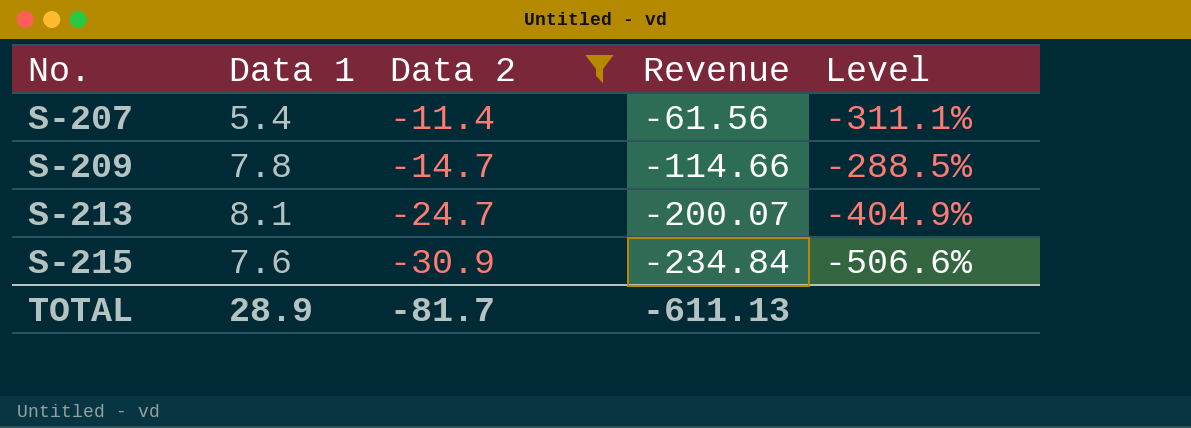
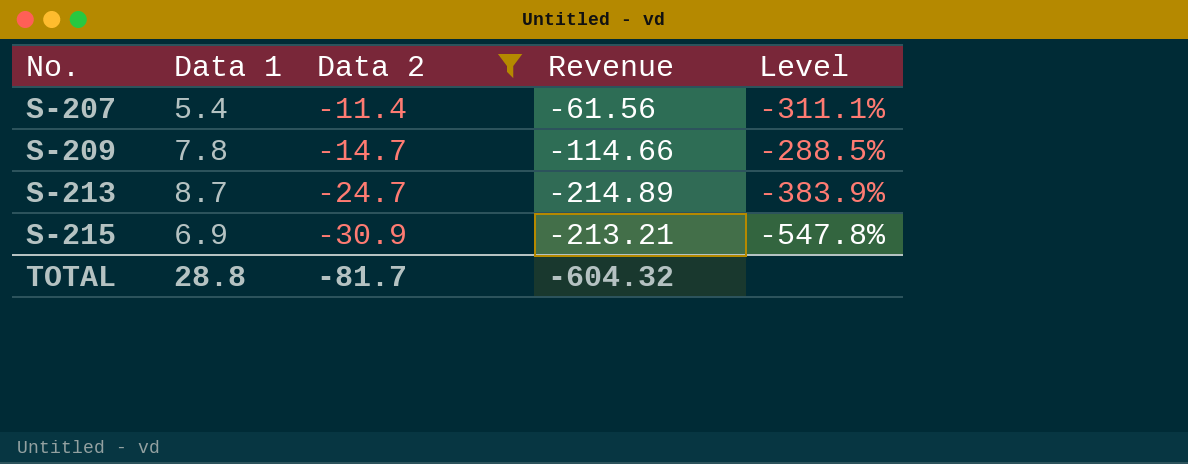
S-213 | Data 1: 8.1 -> 8.7
S-213 | Revenue: -200.07 -> -214.89
S-213 | Level: -404.9% -> -383.9%
S-215 | Data 1: 7.6 -> 6.9
S-215 | Revenue: -234.84 -> -213.21
S-215 | Level: -506.6% -> -547.8%
TOTAL | Data 1: 28.9 -> 28.8
TOTAL | Revenue: -611.13 -> -604.32

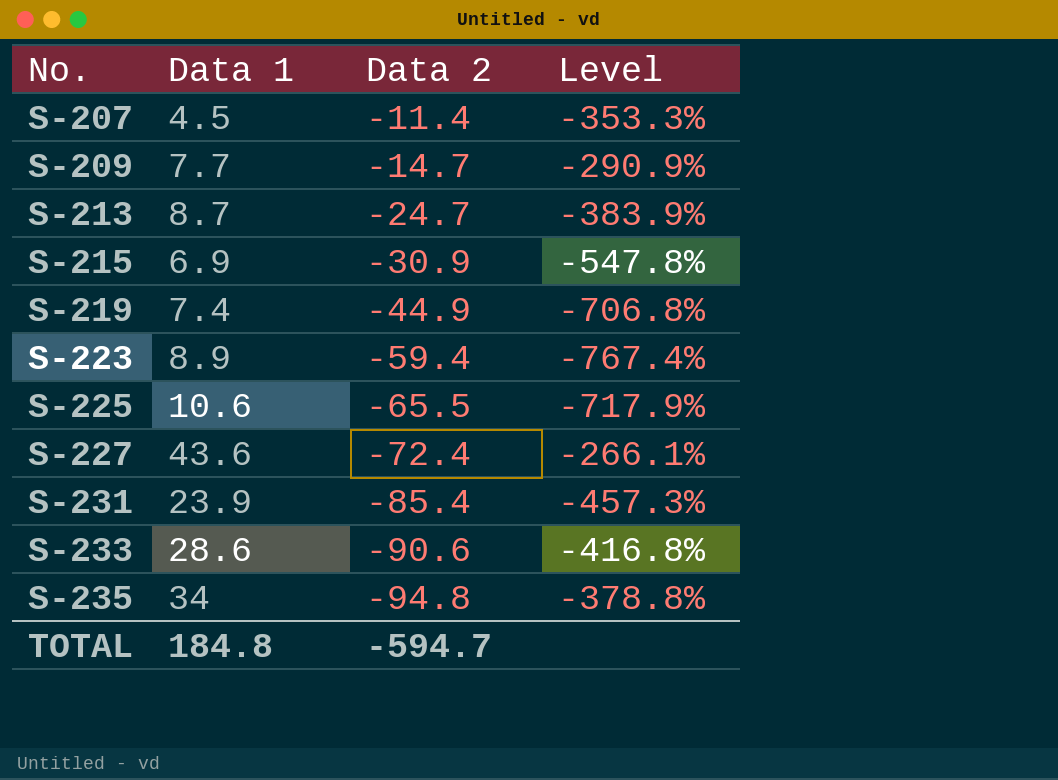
filter: Data 2 >= -30.9 -> none
column Revenue | formula: [Data 1] * [Data 2] -> none
S-207 | Data 1: 5.4 -> 4.5
S-207 | Level: -311.1% -> -353.3%
S-209 | Data 1: 7.8 -> 7.7
S-209 | Level: -288.5% -> -290.9%
TOTAL | Data 1: 28.8 -> 184.8
TOTAL | Data 2: -81.7 -> -594.7

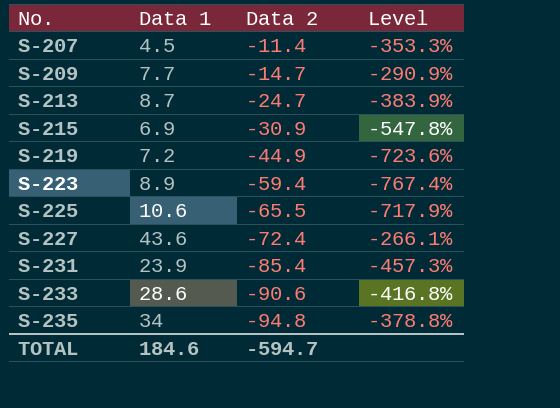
S-219 | Data 1: 7.4 -> 7.2
S-219 | Level: -706.8% -> -723.6%
TOTAL | Data 1: 184.8 -> 184.6

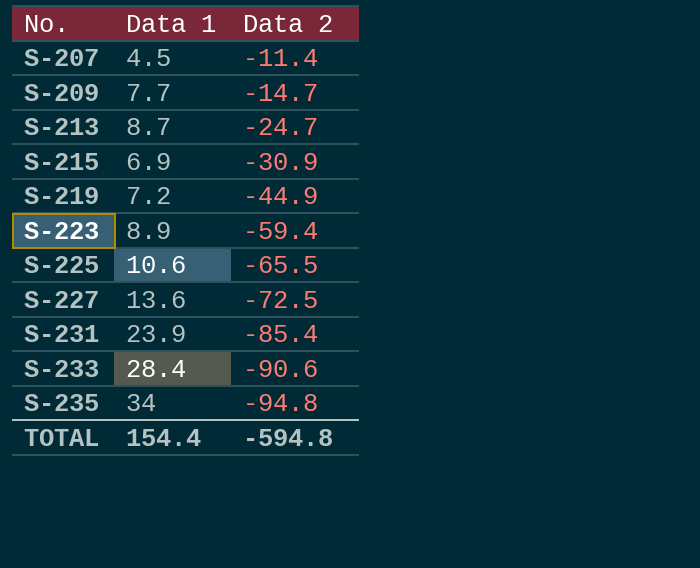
column Level | formula: ([Data 2] - [Data 1]) / [Data 1] -> none
S-227 | Data 1: 43.6 -> 13.6
S-227 | Data 2: -72.4 -> -72.5
S-233 | Data 1: 28.6 -> 28.4
TOTAL | Data 1: 184.6 -> 154.4
TOTAL | Data 2: -594.7 -> -594.8

